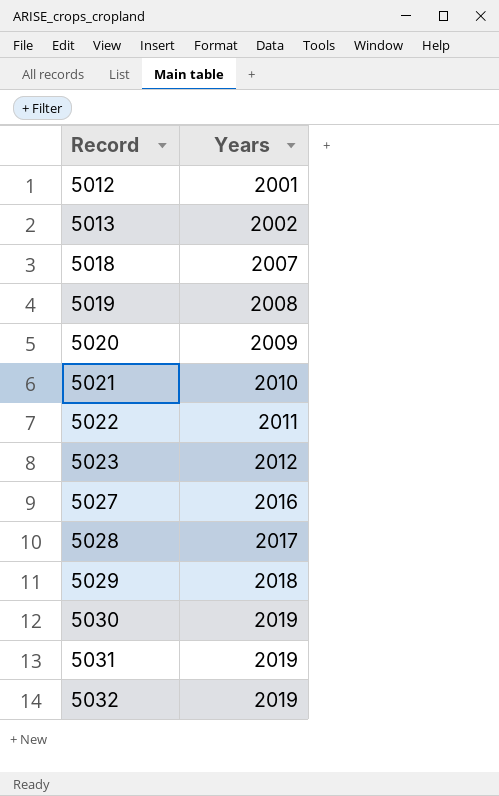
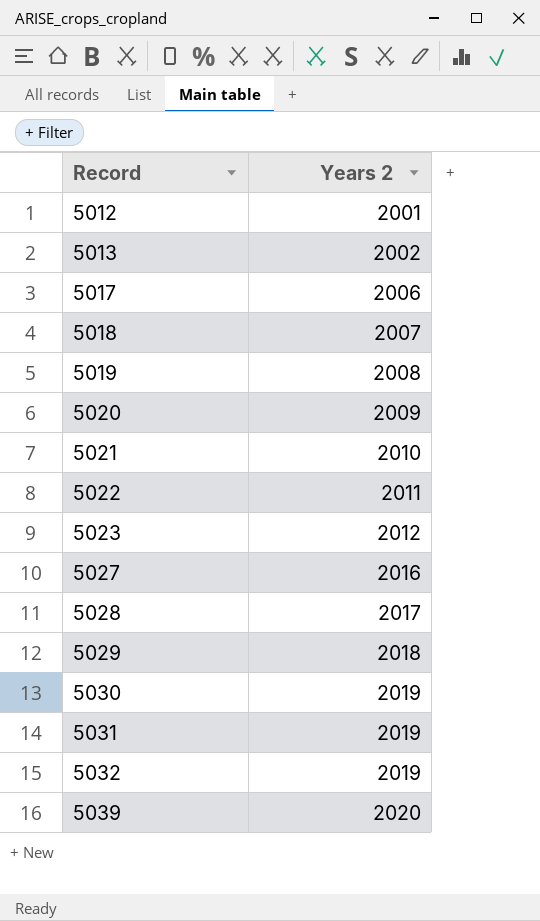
column name: Years -> Years 2
row 5017: none -> 2006
row 5039: none -> 2020

